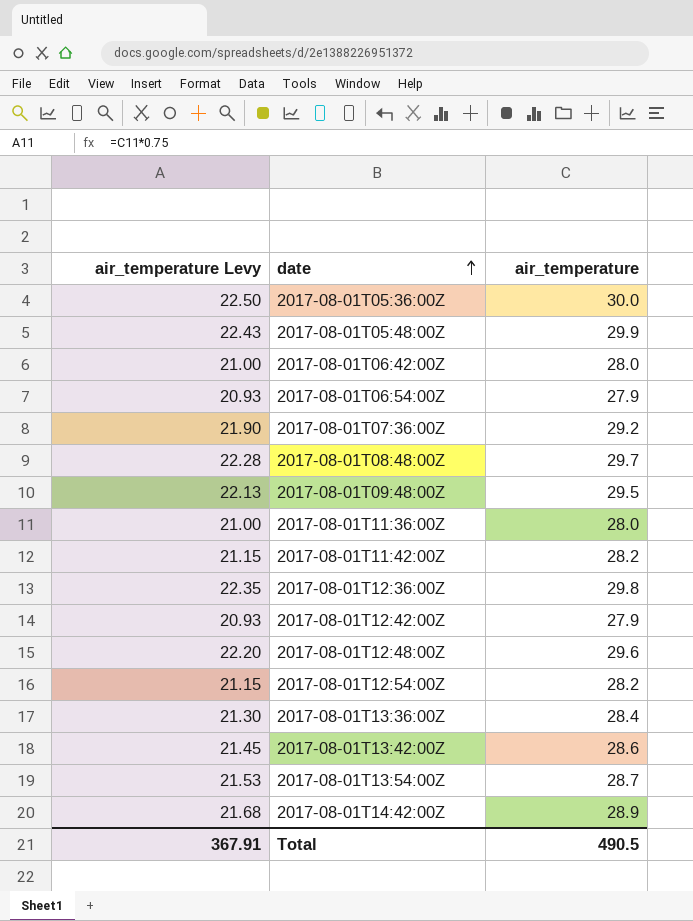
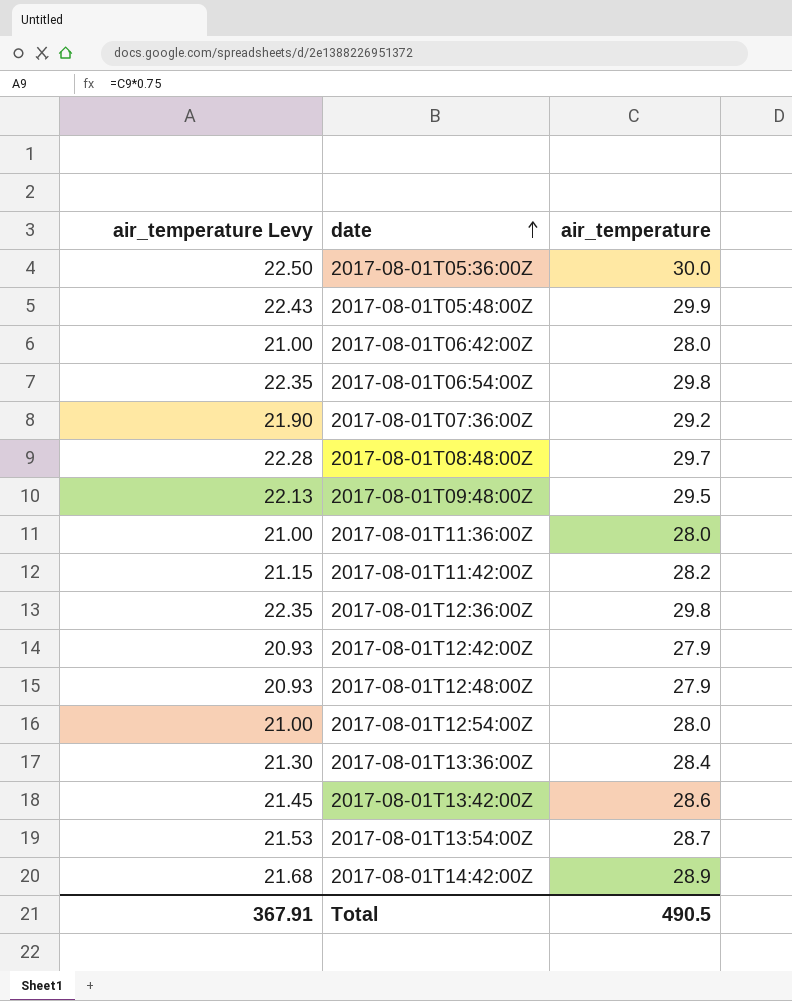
2017-08-01T06:54:00Z | air_temperature Levy: 20.93 -> 22.35
2017-08-01T06:54:00Z | air_temperature: 27.9 -> 29.8
2017-08-01T12:48:00Z | air_temperature Levy: 22.20 -> 20.93
2017-08-01T12:48:00Z | air_temperature: 29.6 -> 27.9
2017-08-01T12:54:00Z | air_temperature Levy: 21.15 -> 21.00
2017-08-01T12:54:00Z | air_temperature: 28.2 -> 28.0

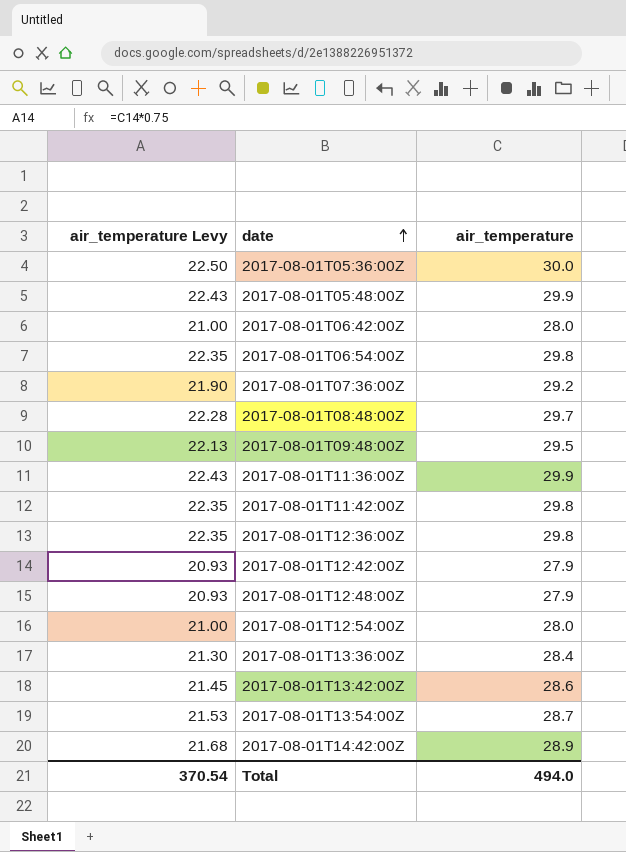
2017-08-01T11:36:00Z | air_temperature Levy: 21.00 -> 22.43
2017-08-01T11:36:00Z | air_temperature: 28.0 -> 29.9
2017-08-01T11:42:00Z | air_temperature Levy: 21.15 -> 22.35
2017-08-01T11:42:00Z | air_temperature: 28.2 -> 29.8
Total | air_temperature Levy: 367.91 -> 370.54
Total | air_temperature: 490.5 -> 494.0

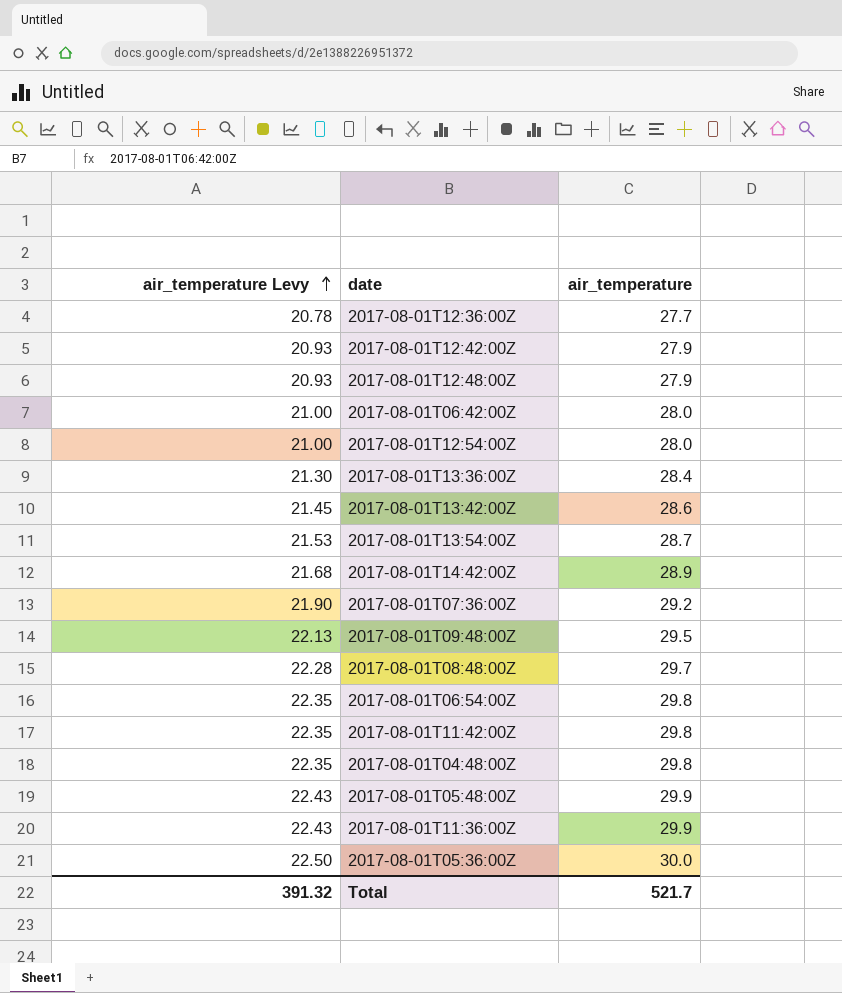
row order: date ascending -> air_temperature Levy ascending
2017-08-01T12:36:00Z | air_temperature Levy: 22.35 -> 20.78
2017-08-01T12:36:00Z | air_temperature: 29.8 -> 27.7
row 2017-08-01T04:48:00Z: none -> 22.35 | 29.8
Total | air_temperature Levy: 370.54 -> 391.32
Total | air_temperature: 494.0 -> 521.7

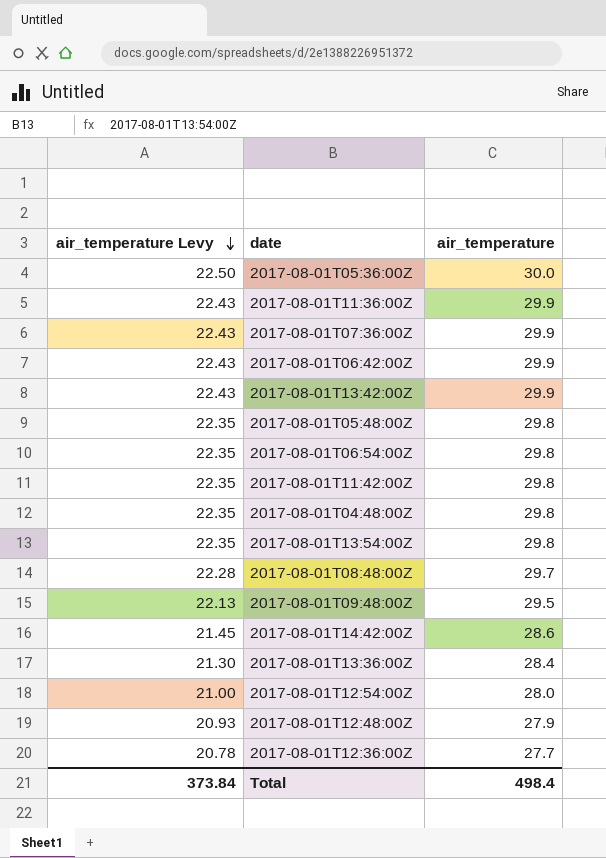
row order: air_temperature Levy ascending -> air_temperature Levy descending
row 2017-08-01T12:42:00Z: 20.93 | 27.9 -> none
2017-08-01T07:36:00Z | air_temperature Levy: 21.90 -> 22.43
2017-08-01T07:36:00Z | air_temperature: 29.2 -> 29.9
2017-08-01T06:42:00Z | air_temperature Levy: 21.00 -> 22.43
2017-08-01T06:42:00Z | air_temperature: 28.0 -> 29.9
2017-08-01T13:42:00Z | air_temperature Levy: 21.45 -> 22.43
2017-08-01T13:42:00Z | air_temperature: 28.6 -> 29.9
2017-08-01T05:48:00Z | air_temperature Levy: 22.43 -> 22.35
2017-08-01T05:48:00Z | air_temperature: 29.9 -> 29.8
2017-08-01T13:54:00Z | air_temperature Levy: 21.53 -> 22.35
2017-08-01T13:54:00Z | air_temperature: 28.7 -> 29.8
2017-08-01T14:42:00Z | air_temperature Levy: 21.68 -> 21.45
2017-08-01T14:42:00Z | air_temperature: 28.9 -> 28.6
Total | air_temperature Levy: 391.32 -> 373.84
Total | air_temperature: 521.7 -> 498.4

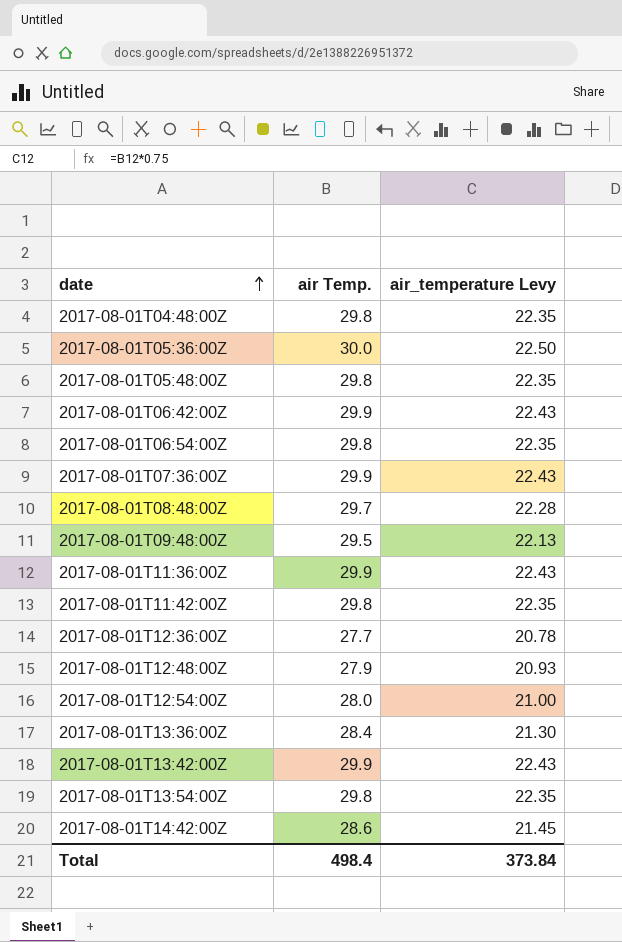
row order: air_temperature Levy descending -> date ascending
column name: air_temperature -> air Temp.
column air_temperature Levy | position: 1 -> 3

